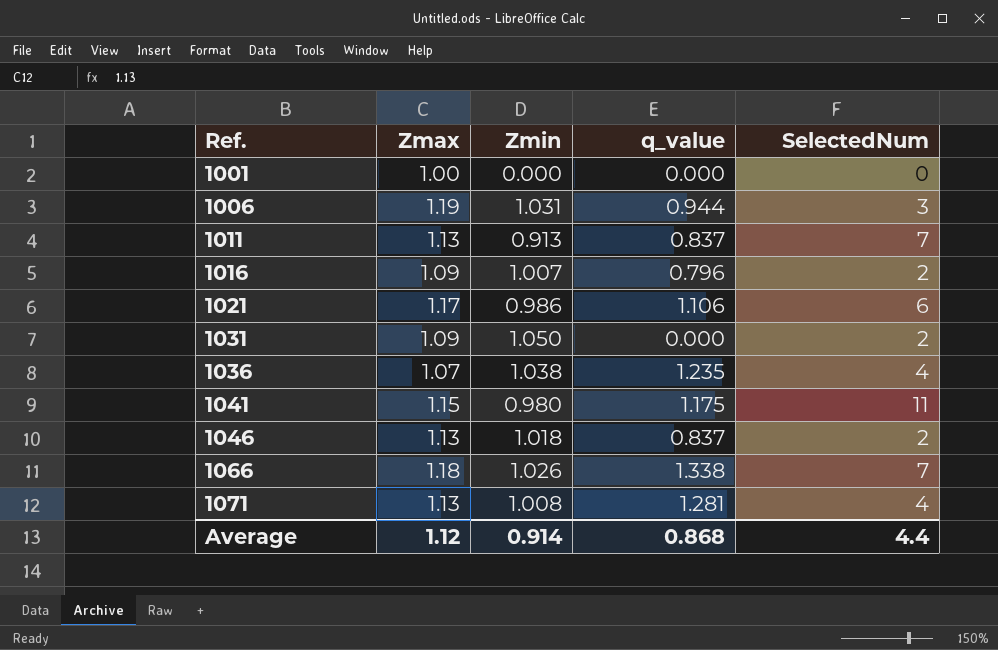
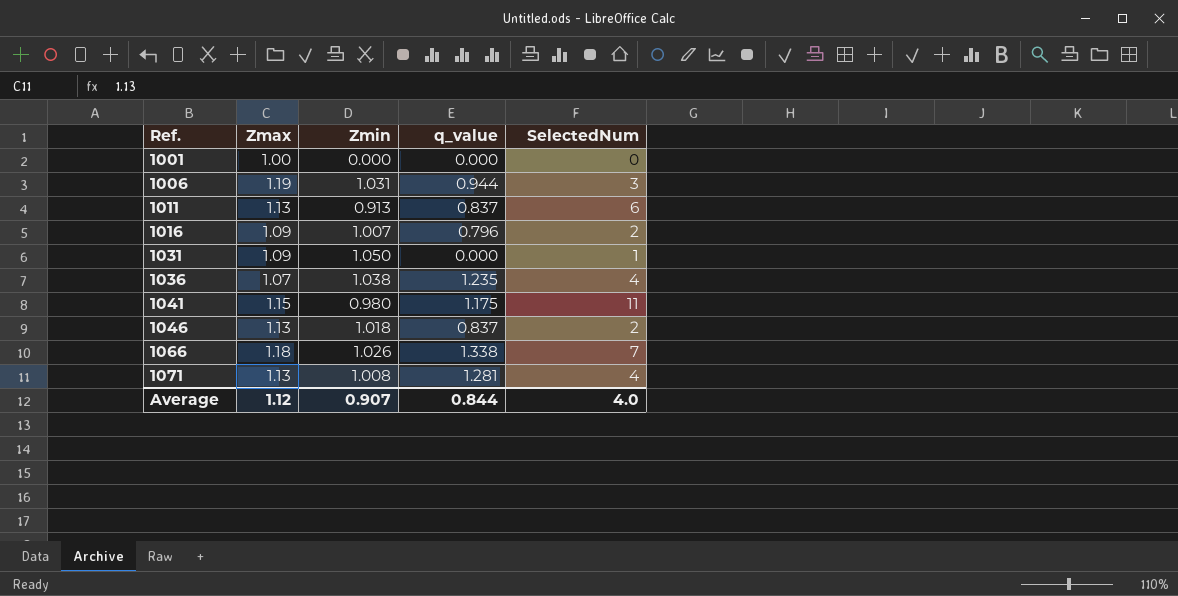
row 1021: 1.17 | 0.986 | 1.106 | 6 -> none
1011 | SelectedNum: 7 -> 6
1031 | SelectedNum: 2 -> 1
Average | Zmin: 0.914 -> 0.907
Average | q_value: 0.868 -> 0.844
Average | SelectedNum: 4.4 -> 4.0

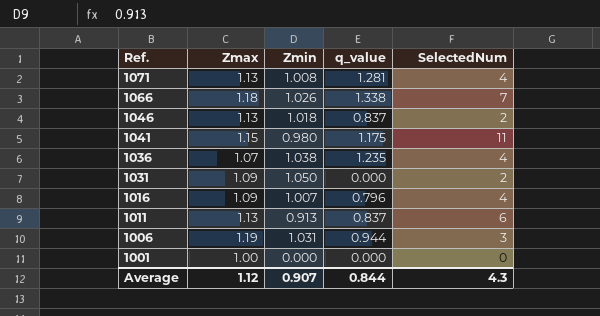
row order: Ref. ascending -> Ref. descending
1031 | SelectedNum: 1 -> 2
1016 | SelectedNum: 2 -> 4
Average | SelectedNum: 4.0 -> 4.3

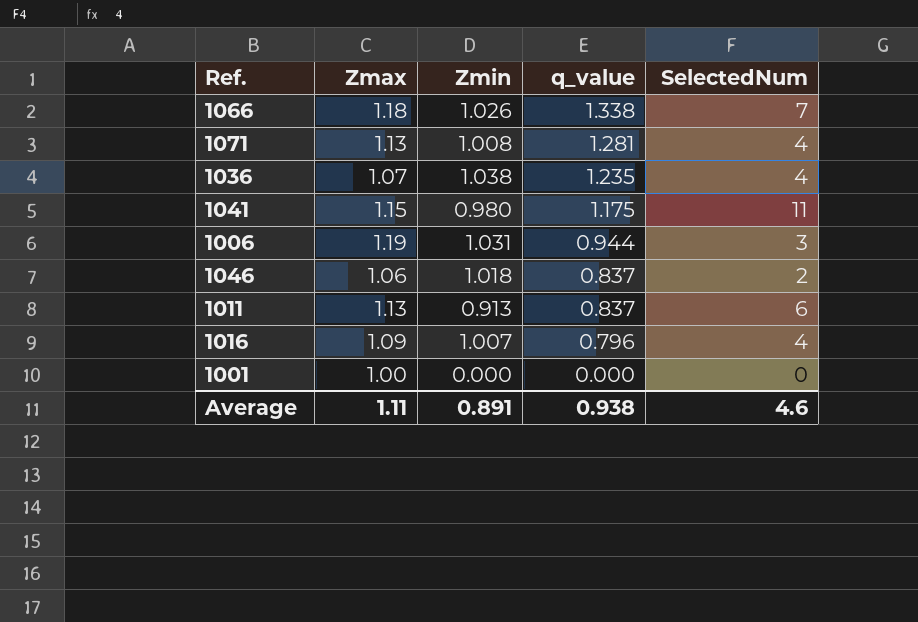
row order: Ref. descending -> q_value descending
row 1031: 1.09 | 1.050 | 0.000 | 2 -> none
1046 | Zmax: 1.13 -> 1.06
Average | Zmax: 1.12 -> 1.11
Average | Zmin: 0.907 -> 0.891
Average | q_value: 0.844 -> 0.938
Average | SelectedNum: 4.3 -> 4.6

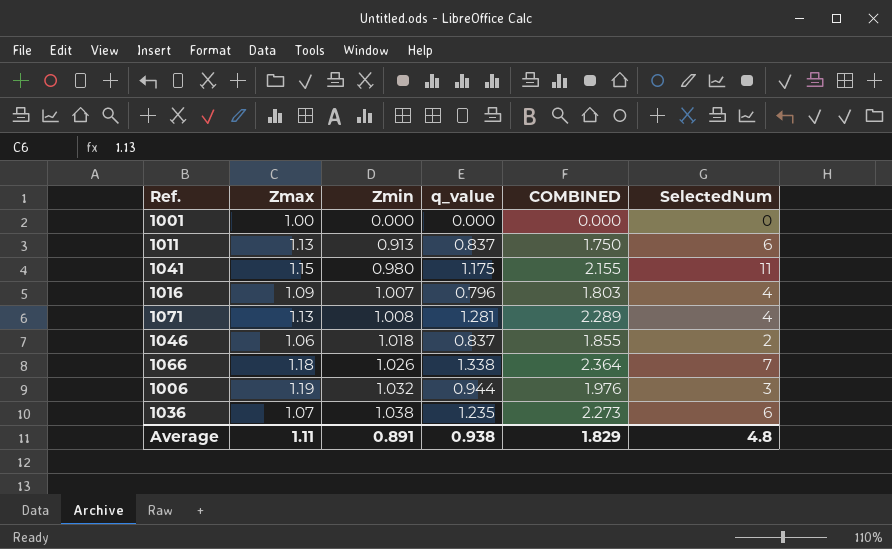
row order: q_value descending -> Zmin ascending
column COMBINED | formula: none -> [Zmin] + [q_value]
1006 | Zmin: 1.031 -> 1.032
1036 | SelectedNum: 4 -> 6
Average | SelectedNum: 4.6 -> 4.8

